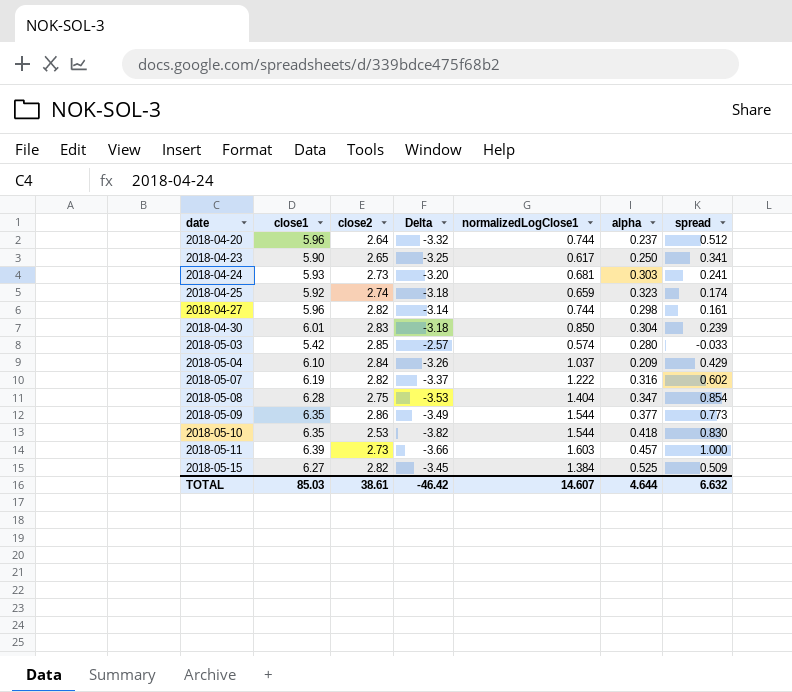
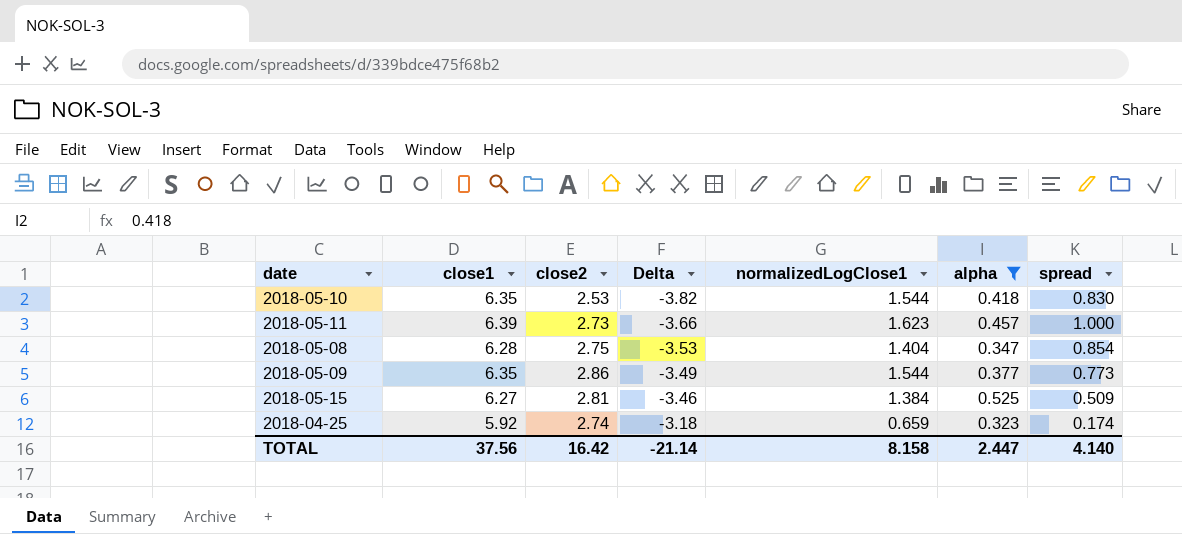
filter: none -> alpha >= 0.323
row order: date ascending -> Delta ascending
2018-05-11 | normalizedLogClose1: 1.603 -> 1.623
2018-05-15 | close2: 2.82 -> 2.81
2018-05-15 | Delta: -3.45 -> -3.46
TOTAL | close1: 85.03 -> 37.56
TOTAL | close2: 38.61 -> 16.42
TOTAL | Delta: -46.42 -> -21.14
TOTAL | normalizedLogClose1: 14.607 -> 8.158
TOTAL | alpha: 4.644 -> 2.447
TOTAL | spread: 6.632 -> 4.140

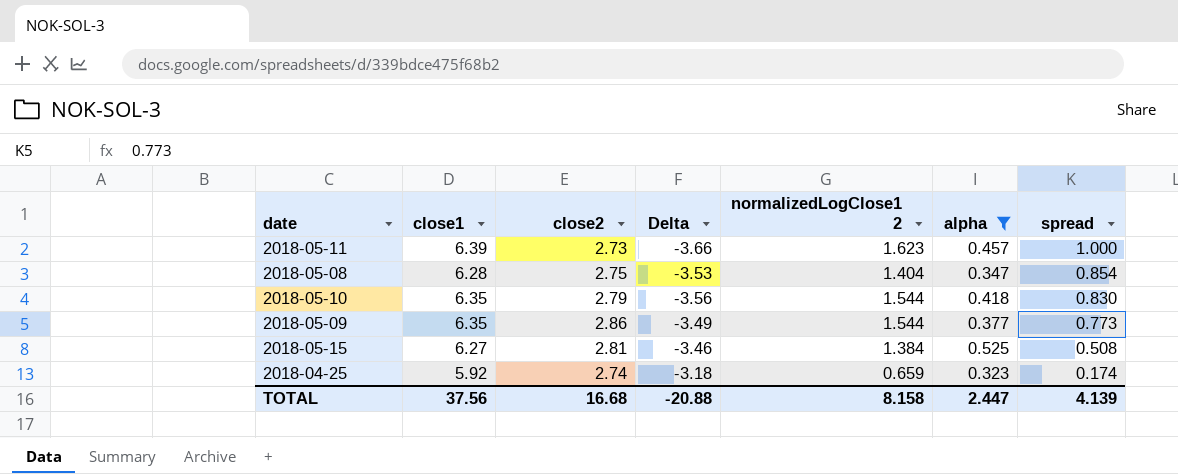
row order: Delta ascending -> spread descending
column name: normalizedLogClose1 -> normalizedLogClose1 2
2018-05-10 | close2: 2.53 -> 2.79
2018-05-10 | Delta: -3.82 -> -3.56
2018-05-15 | spread: 0.509 -> 0.508
TOTAL | close2: 16.42 -> 16.68
TOTAL | Delta: -21.14 -> -20.88
TOTAL | spread: 4.140 -> 4.139

